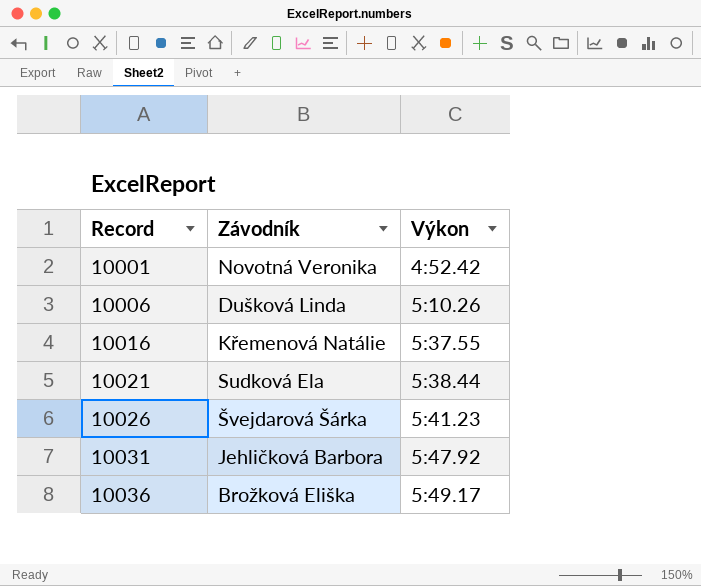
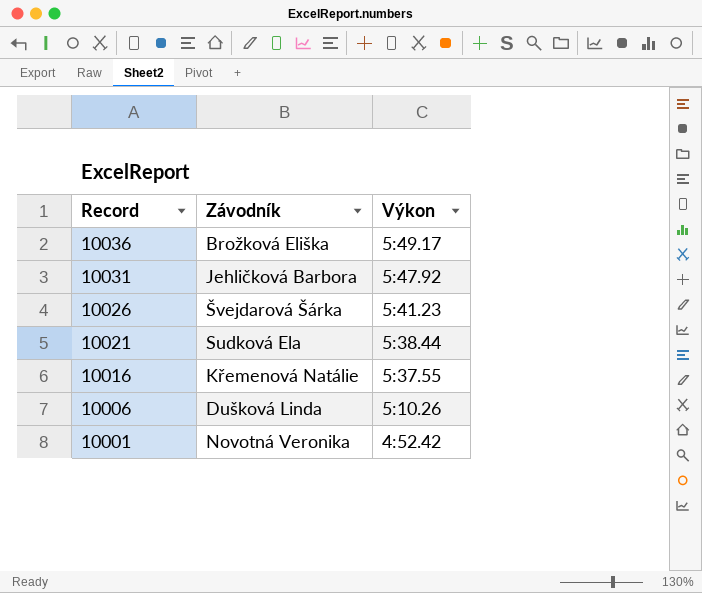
row order: Record ascending -> Record descending

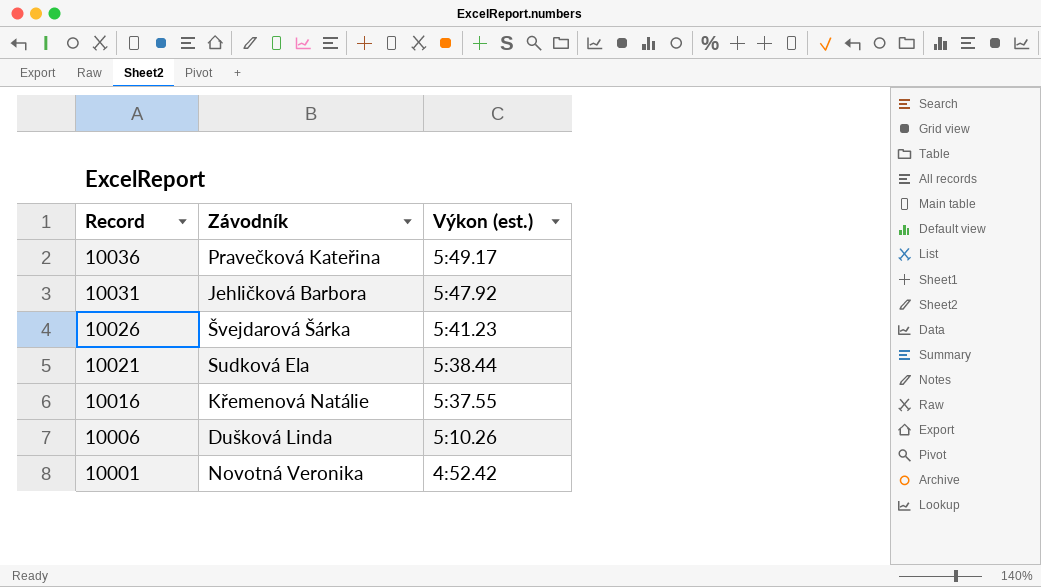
column name: Výkon -> Výkon (est.)
10036 | Závodník: Brožková Eliška -> Pravečková Kateřina

